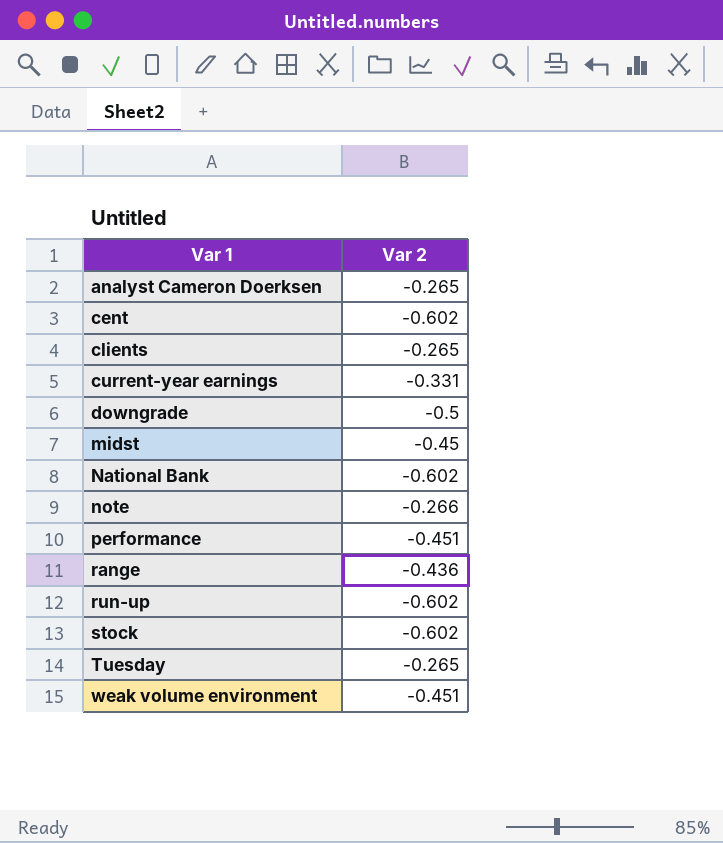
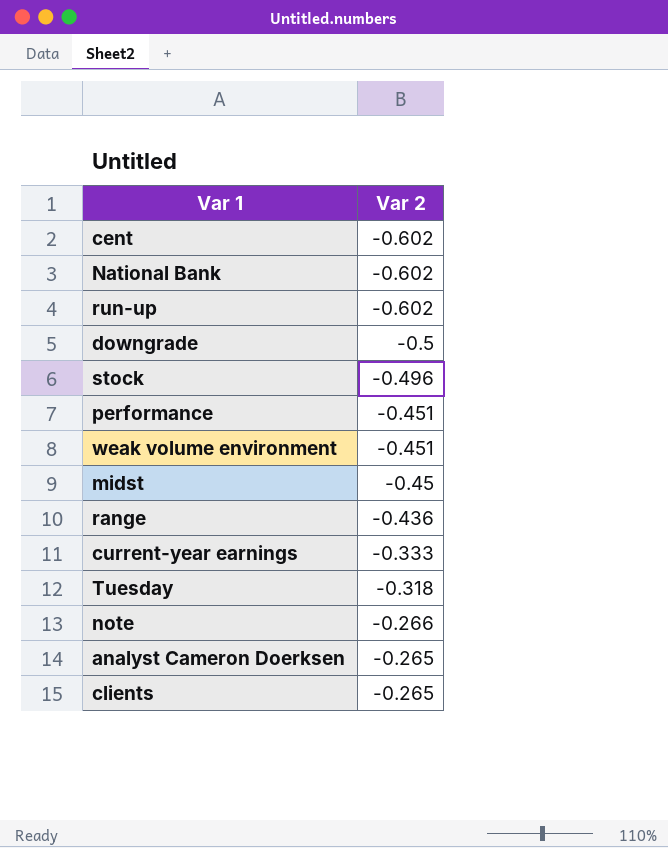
row order: Var 1 ascending -> Var 2 ascending
stock | Var 2: -0.602 -> -0.496
current-year earnings | Var 2: -0.331 -> -0.333
Tuesday | Var 2: -0.265 -> -0.318

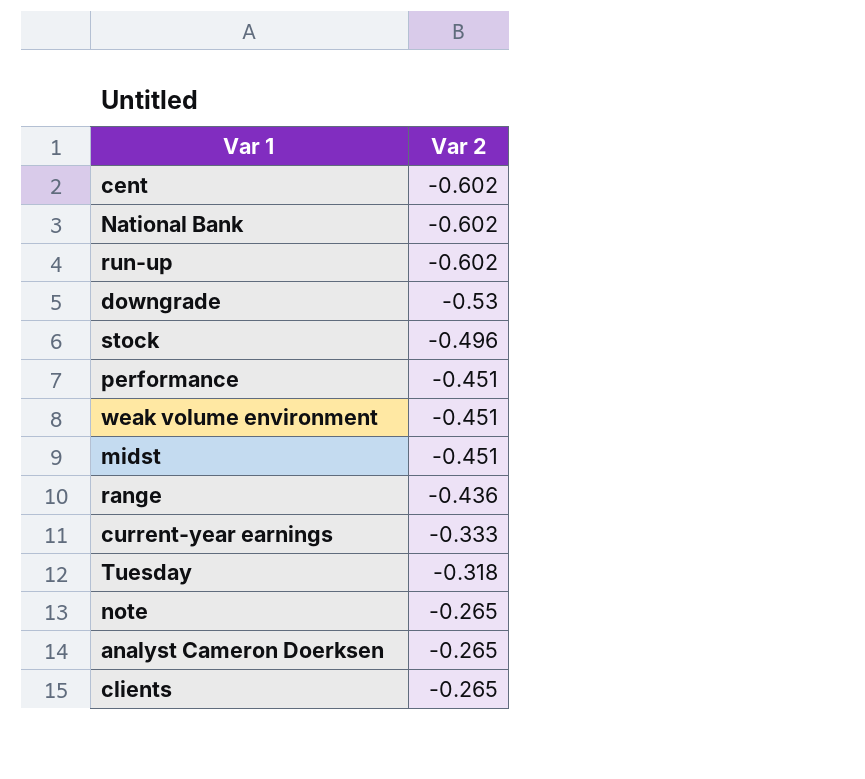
downgrade | Var 2: -0.5 -> -0.53
midst | Var 2: -0.45 -> -0.451
note | Var 2: -0.266 -> -0.265

